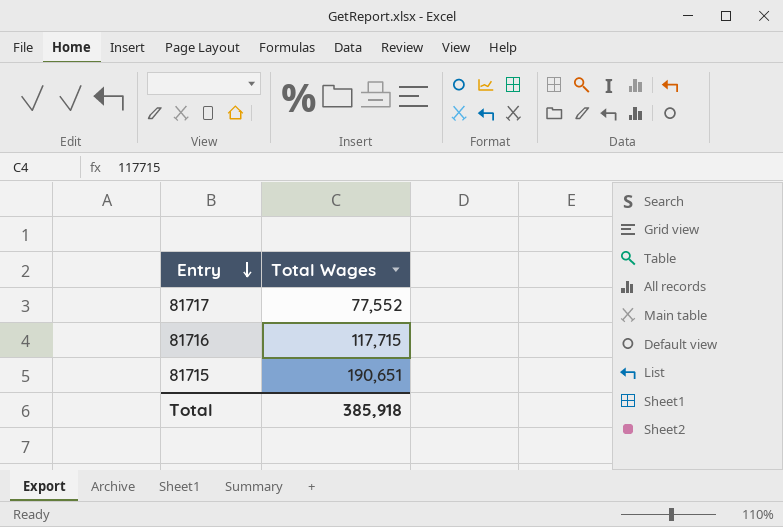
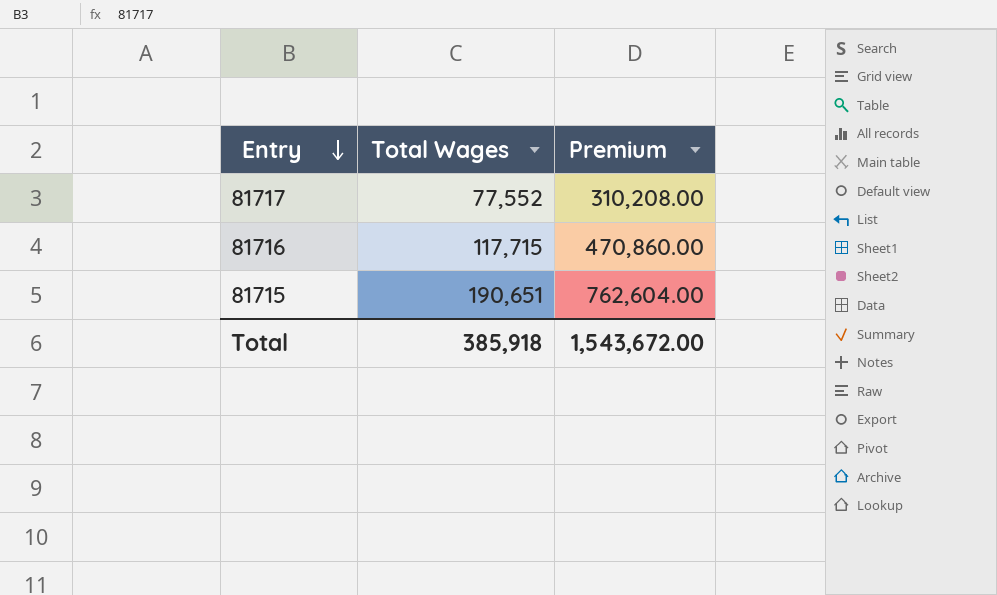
column Premium | formula: none -> [Total Wages] * 4

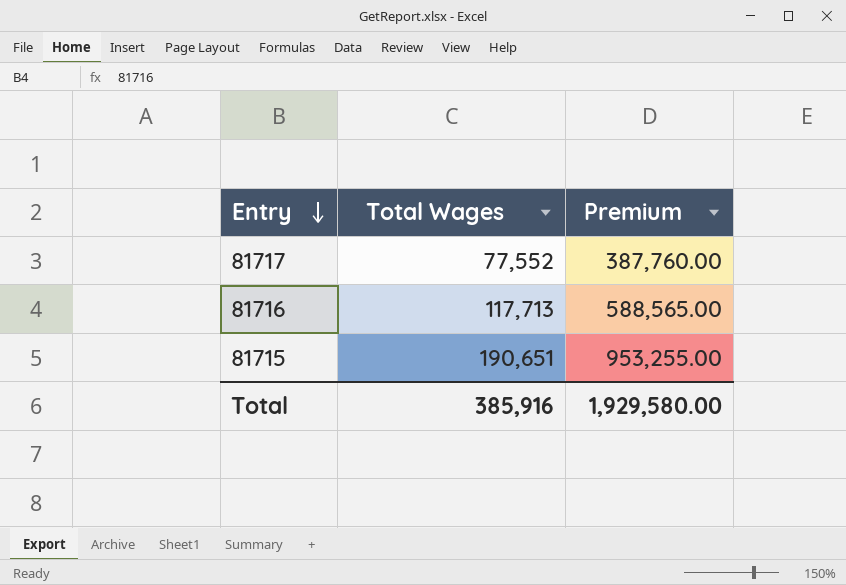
column Premium | formula: [Total Wages] * 4 -> [Total Wages] * 5
81716 | Total Wages: 117,715 -> 117,713
Total | Total Wages: 385,918 -> 385,916
Total | Premium: 1,543,672.00 -> 1,929,580.00

